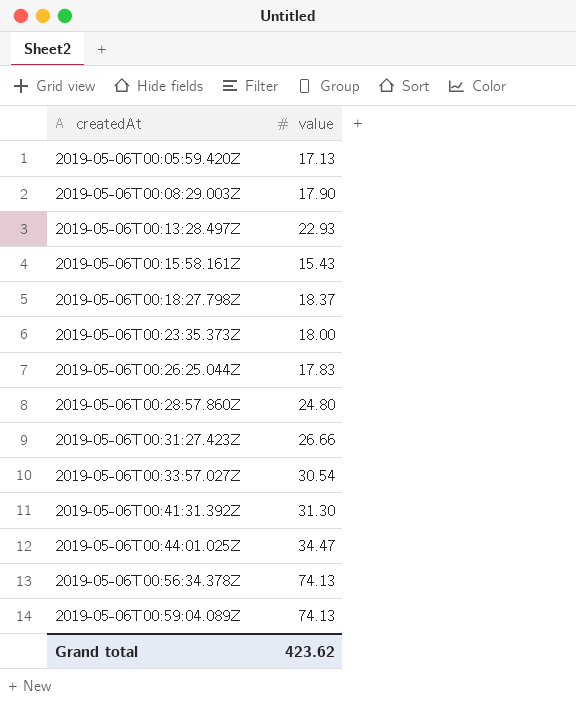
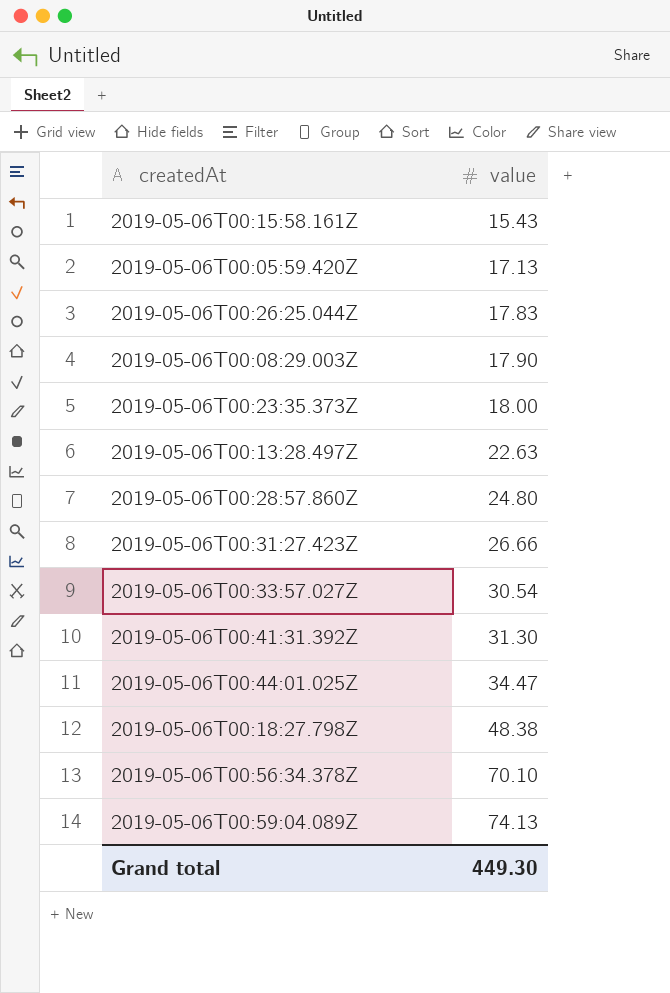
row order: createdAt ascending -> value ascending
2019-05-06T00:13:28.497Z | value: 22.93 -> 22.63
2019-05-06T00:18:27.798Z | value: 18.37 -> 48.38
2019-05-06T00:56:34.378Z | value: 74.13 -> 70.10
Grand total | value: 423.62 -> 449.30

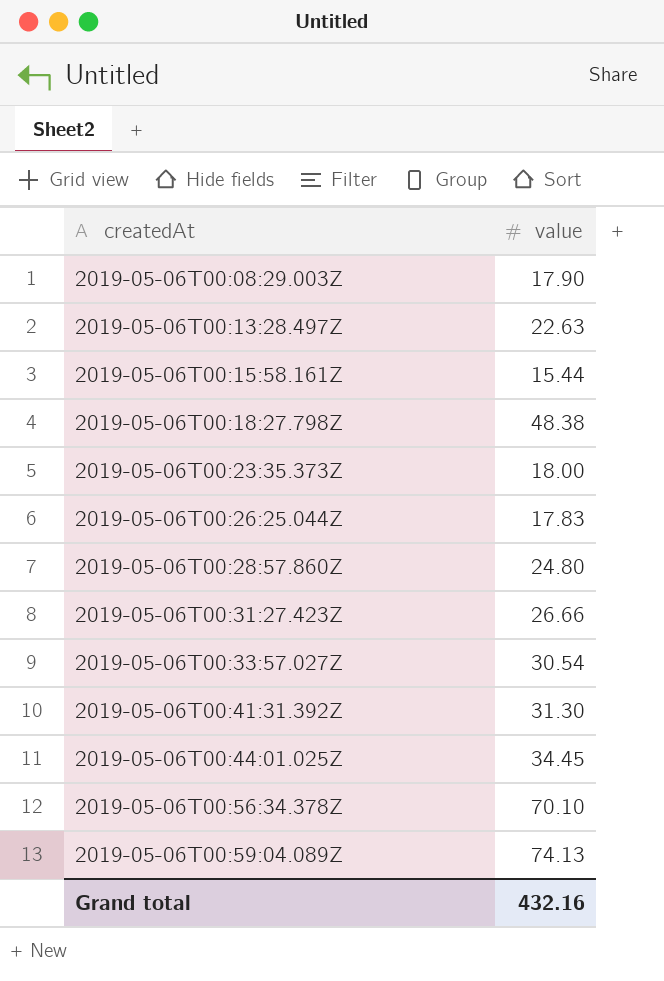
row order: value ascending -> createdAt ascending
row 2019-05-06T00:05:59.420Z: 17.13 -> none
2019-05-06T00:15:58.161Z | value: 15.43 -> 15.44
2019-05-06T00:44:01.025Z | value: 34.47 -> 34.45
Grand total | value: 449.30 -> 432.16

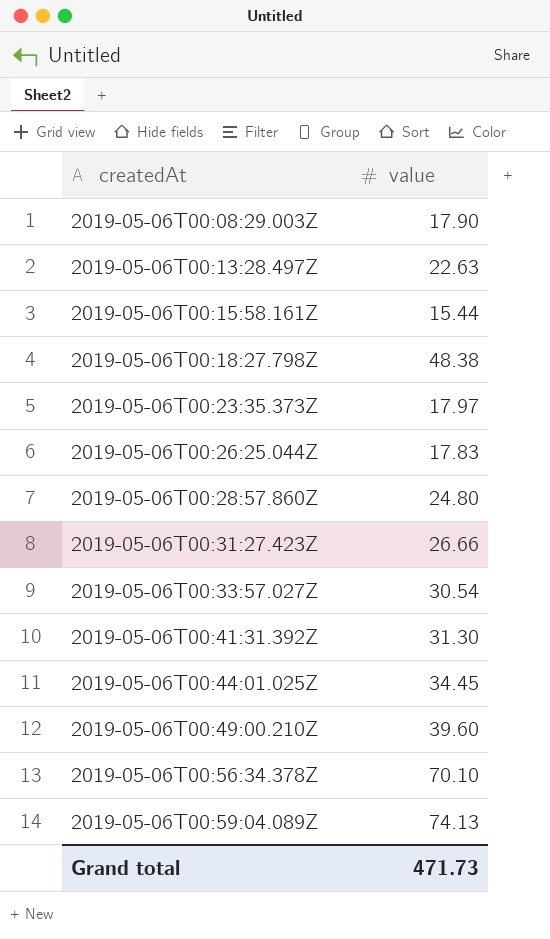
2019-05-06T00:23:35.373Z | value: 18.00 -> 17.97
row 2019-05-06T00:49:00.210Z: none -> 39.60
Grand total | value: 432.16 -> 471.73

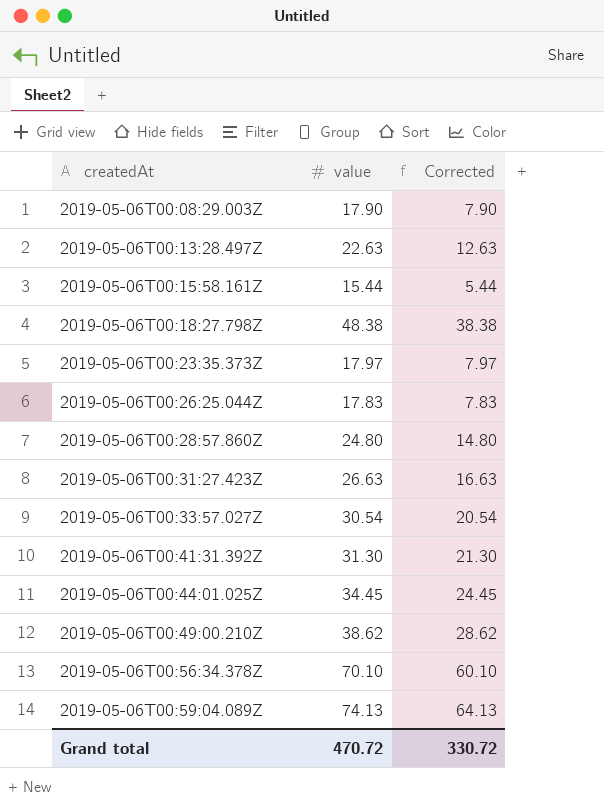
column Corrected | formula: none -> [value] - 10
2019-05-06T00:31:27.423Z | value: 26.66 -> 26.63
2019-05-06T00:49:00.210Z | value: 39.60 -> 38.62
Grand total | value: 471.73 -> 470.72

